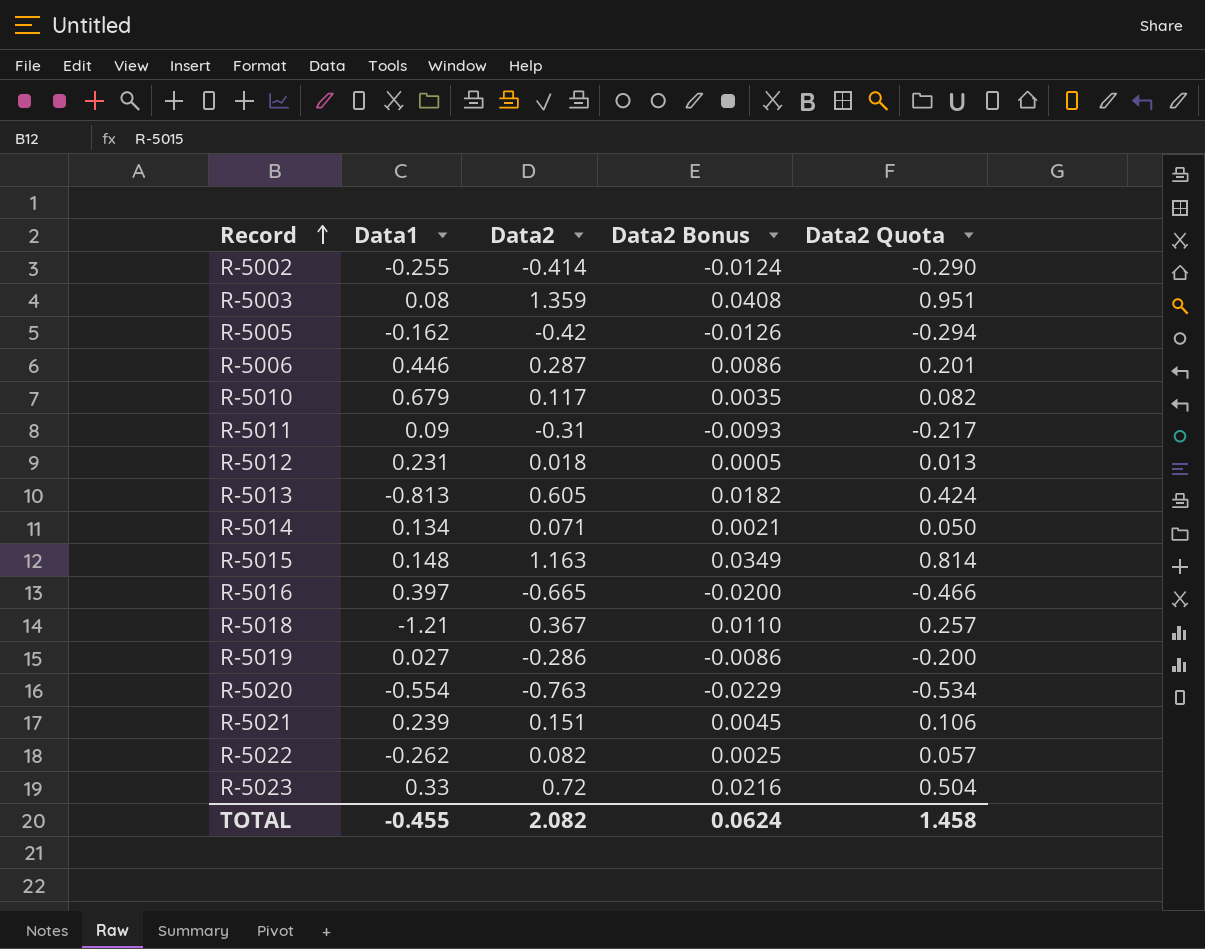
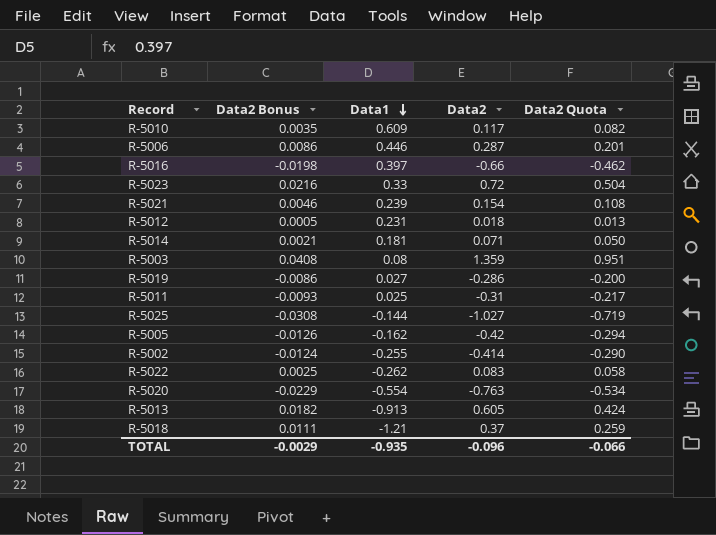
row order: Record ascending -> Data1 descending
column Data2 Bonus | position: 4 -> 2
row R-5015: 0.148 | 1.163 | 0.0349 | 0.814 -> none
R-5010 | Data1: 0.679 -> 0.609
R-5016 | Data2 Bonus: -0.0200 -> -0.0198
R-5016 | Data2: -0.665 -> -0.66
R-5016 | Data2 Quota: -0.466 -> -0.462
R-5021 | Data2 Bonus: 0.0045 -> 0.0046
R-5021 | Data2: 0.151 -> 0.154
R-5021 | Data2 Quota: 0.106 -> 0.108
R-5014 | Data1: 0.134 -> 0.181
R-5011 | Data1: 0.09 -> 0.025
row R-5025: none -> -0.0308 | -0.144 | -1.027 | -0.719
R-5022 | Data2: 0.082 -> 0.083
R-5022 | Data2 Quota: 0.057 -> 0.058
R-5013 | Data1: -0.813 -> -0.913
R-5018 | Data2 Bonus: 0.0110 -> 0.0111
R-5018 | Data2: 0.367 -> 0.37
R-5018 | Data2 Quota: 0.257 -> 0.259
TOTAL | Data2 Bonus: 0.0624 -> -0.0029
TOTAL | Data1: -0.455 -> -0.935
TOTAL | Data2: 2.082 -> -0.096
TOTAL | Data2 Quota: 1.458 -> -0.066

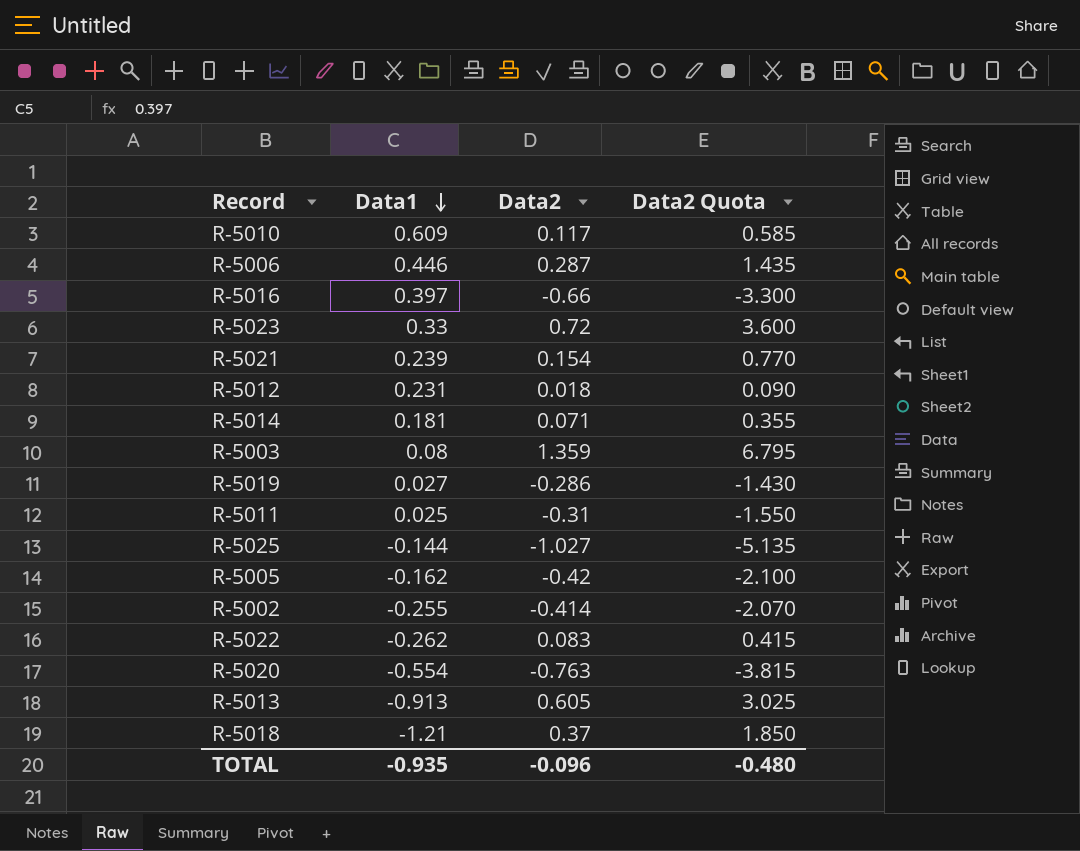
column Data2 Bonus | formula: [Data2] * 0.03 -> none
column Data2 Quota | formula: [Data2] * 0.7 -> [Data2] * 5
TOTAL | Data2 Quota: -0.066 -> -0.480

